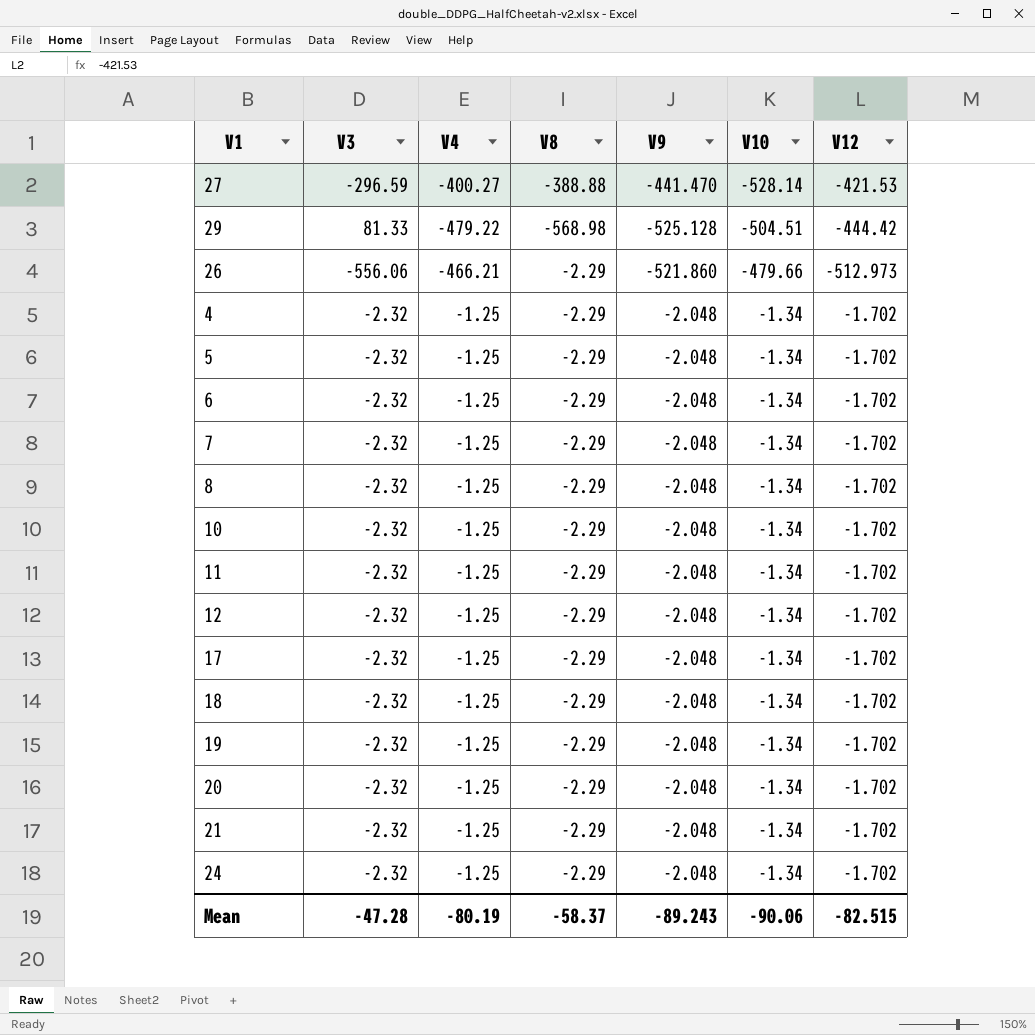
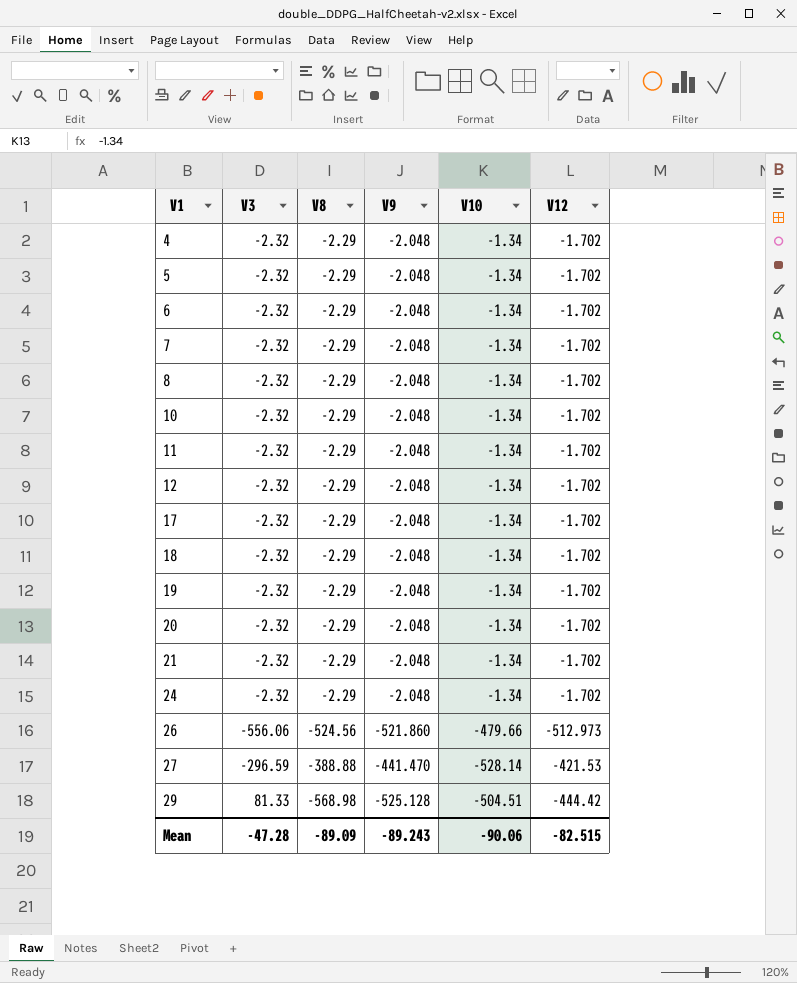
row order: V10 ascending -> V1 ascending
column V4 | position: 3 -> none
26 | V8: -2.29 -> -524.56
Mean | V8: -58.37 -> -89.09

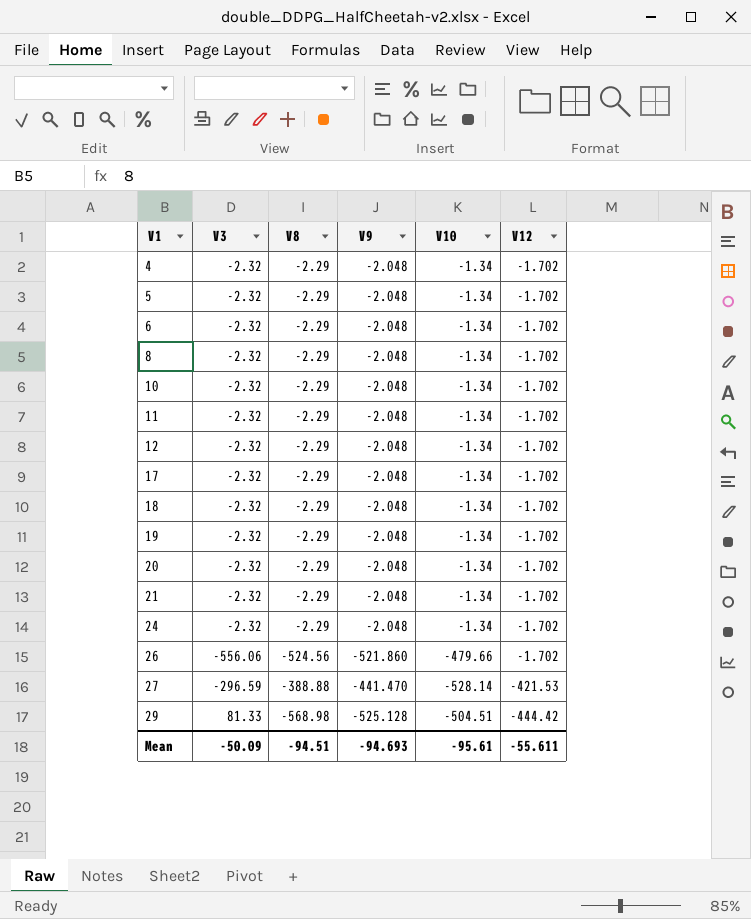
row 7: -2.32 | -2.29 | -2.048 | -1.34 | -1.702 -> none
26 | V12: -512.973 -> -1.702
Mean | V3: -47.28 -> -50.09
Mean | V8: -89.09 -> -94.51
Mean | V9: -89.243 -> -94.693
Mean | V10: -90.06 -> -95.61
Mean | V12: -82.515 -> -55.611

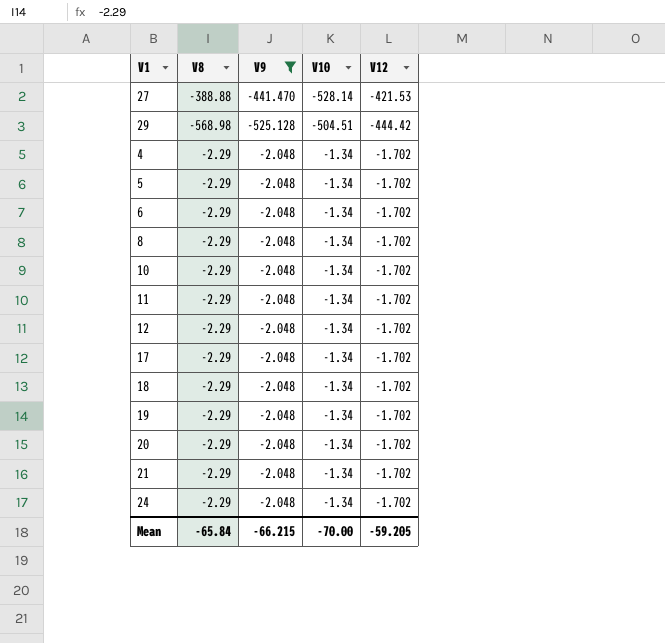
filter: none -> V9 != -521.860
row order: V1 ascending -> V10 ascending
column V3 | position: 2 -> none
Mean | V8: -94.51 -> -65.84
Mean | V9: -94.693 -> -66.215
Mean | V10: -95.61 -> -70.00
Mean | V12: -55.611 -> -59.205

